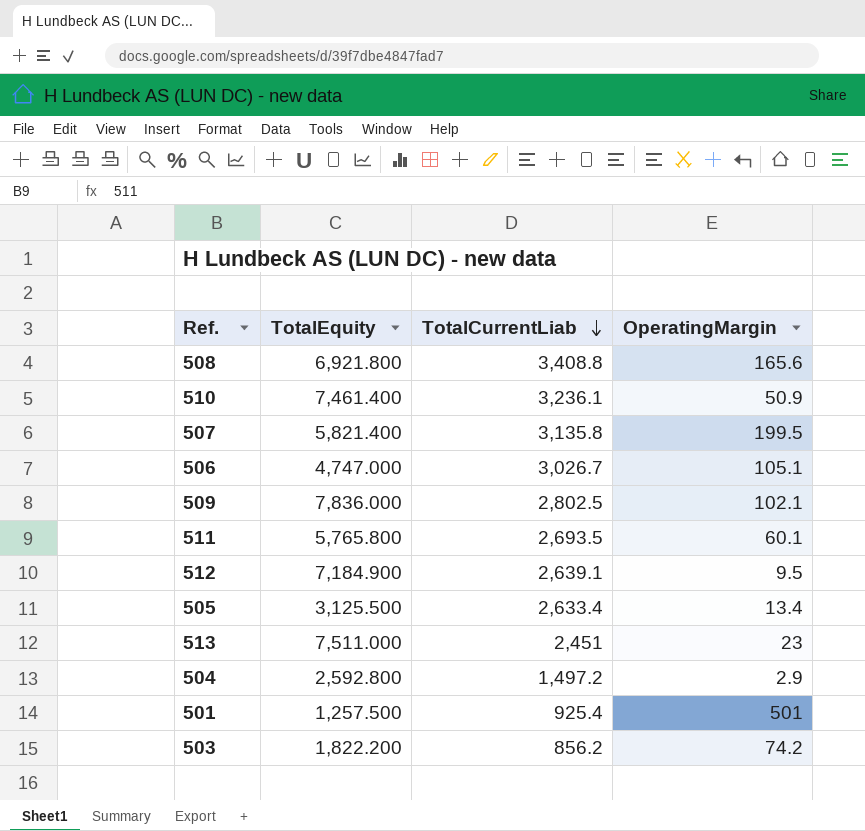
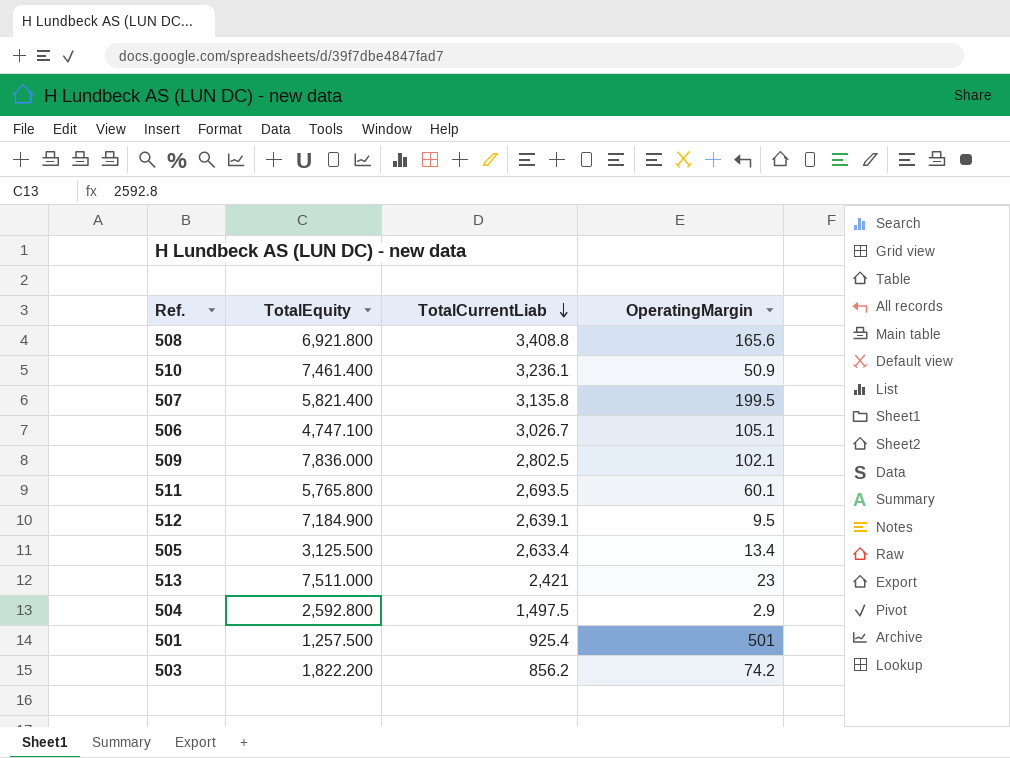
506 | TotalEquity: 4,747.000 -> 4,747.100
513 | TotalCurrentLiab: 2,451 -> 2,421
504 | TotalCurrentLiab: 1,497.2 -> 1,497.5

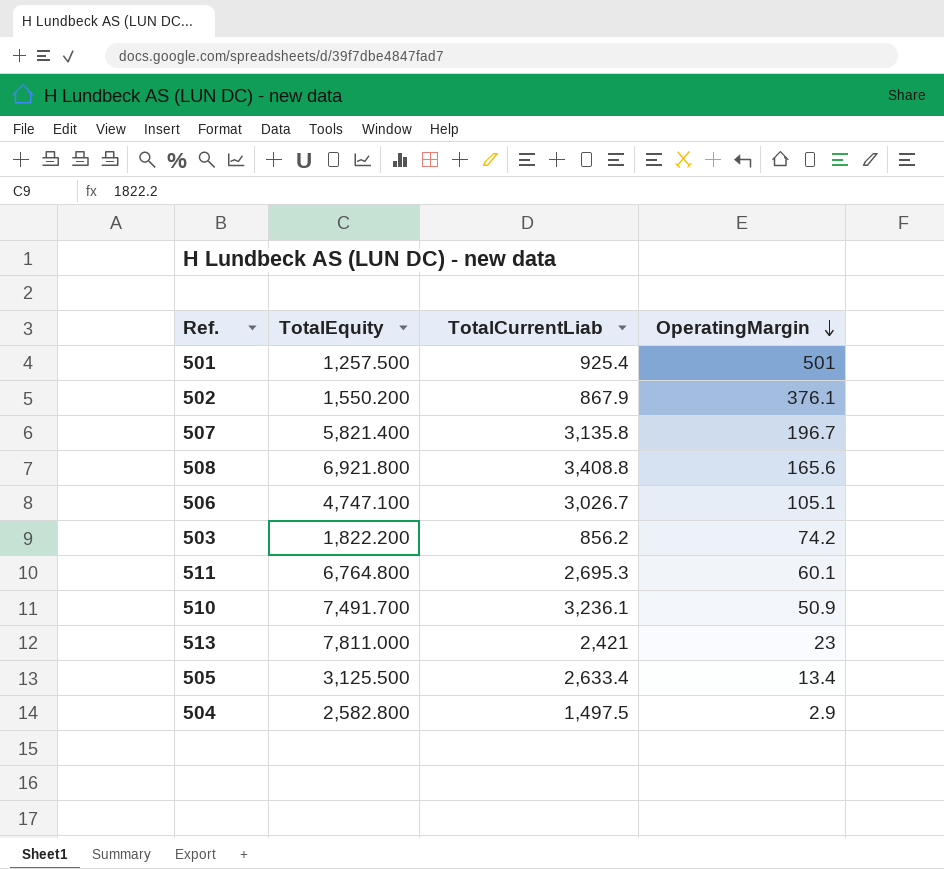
row order: TotalCurrentLiab descending -> OperatingMargin descending
row 509: 7,836.000 | 2,802.5 | 102.1 -> none
row 512: 7,184.900 | 2,639.1 | 9.5 -> none
row 502: none -> 1,550.200 | 867.9 | 376.1
507 | OperatingMargin: 199.5 -> 196.7
511 | TotalEquity: 5,765.800 -> 6,764.800
511 | TotalCurrentLiab: 2,693.5 -> 2,695.3
510 | TotalEquity: 7,461.400 -> 7,491.700
513 | TotalEquity: 7,511.000 -> 7,811.000
504 | TotalEquity: 2,592.800 -> 2,582.800

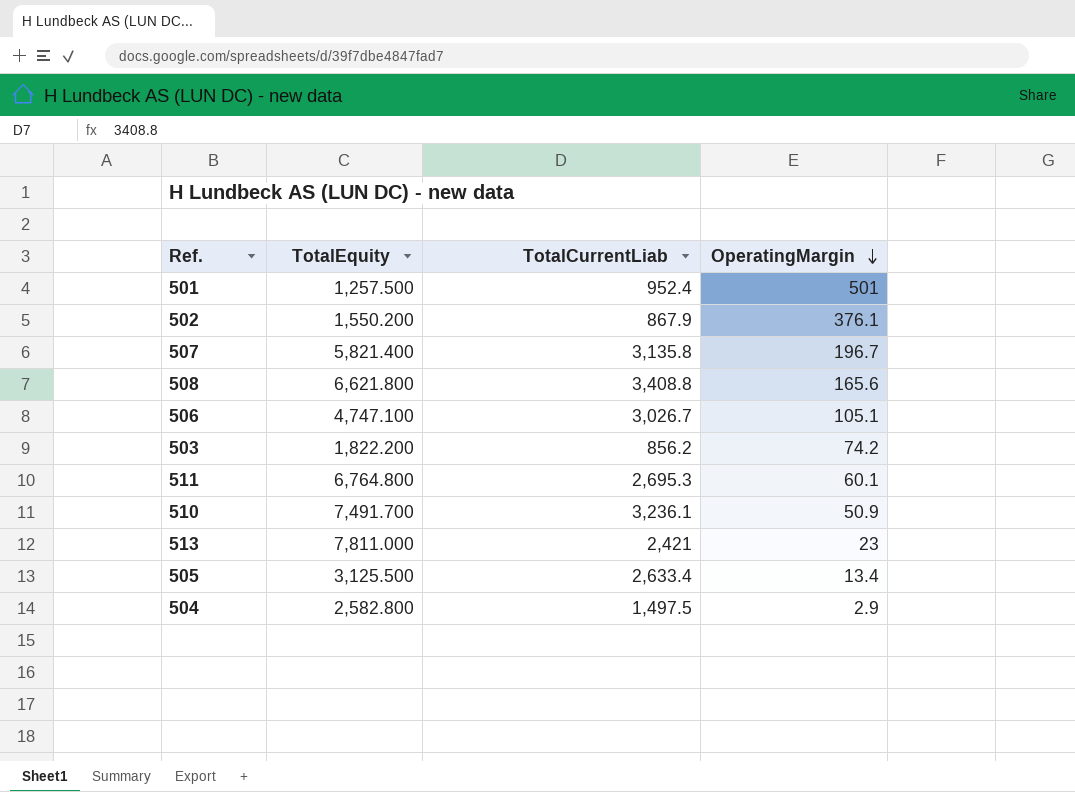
501 | TotalCurrentLiab: 925.4 -> 952.4
508 | TotalEquity: 6,921.800 -> 6,621.800

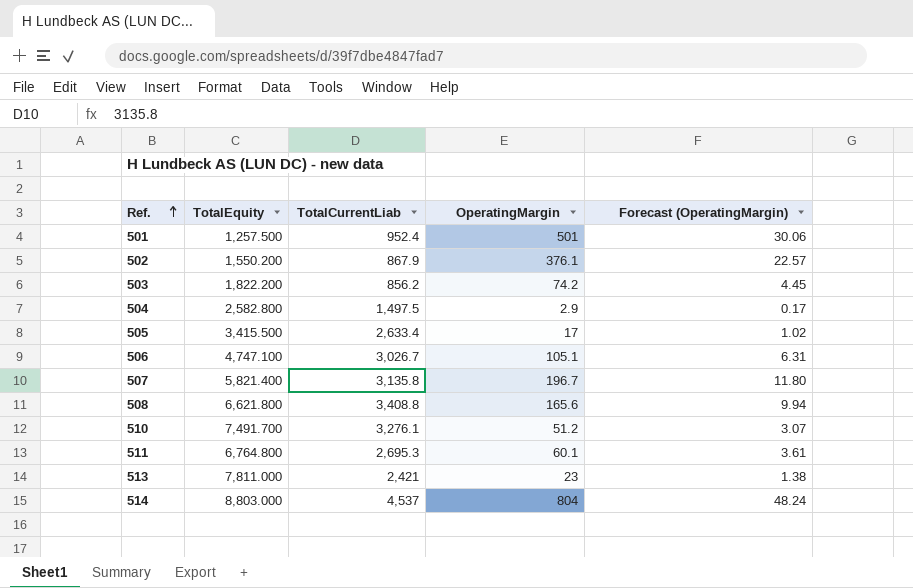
row order: OperatingMargin descending -> Ref. ascending
column Forecast (OperatingMargin) | formula: none -> [OperatingMargin] * 0.06
505 | TotalEquity: 3,125.500 -> 3,415.500
505 | OperatingMargin: 13.4 -> 17
510 | TotalCurrentLiab: 3,236.1 -> 3,276.1
510 | OperatingMargin: 50.9 -> 51.2
row 514: none -> 8,803.000 | 4,537 | 804 | 48.24

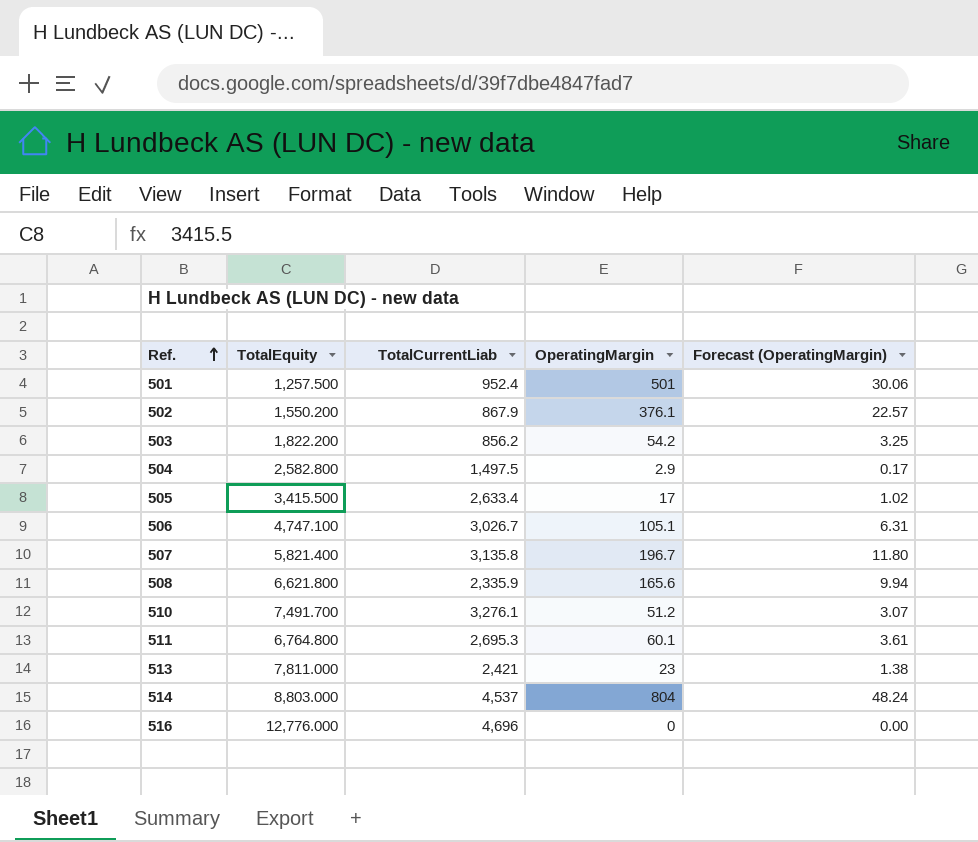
503 | OperatingMargin: 74.2 -> 54.2
503 | Forecast (OperatingMargin): 4.45 -> 3.25
508 | TotalCurrentLiab: 3,408.8 -> 2,335.9
row 516: none -> 12,776.000 | 4,696 | 0 | 0.00

